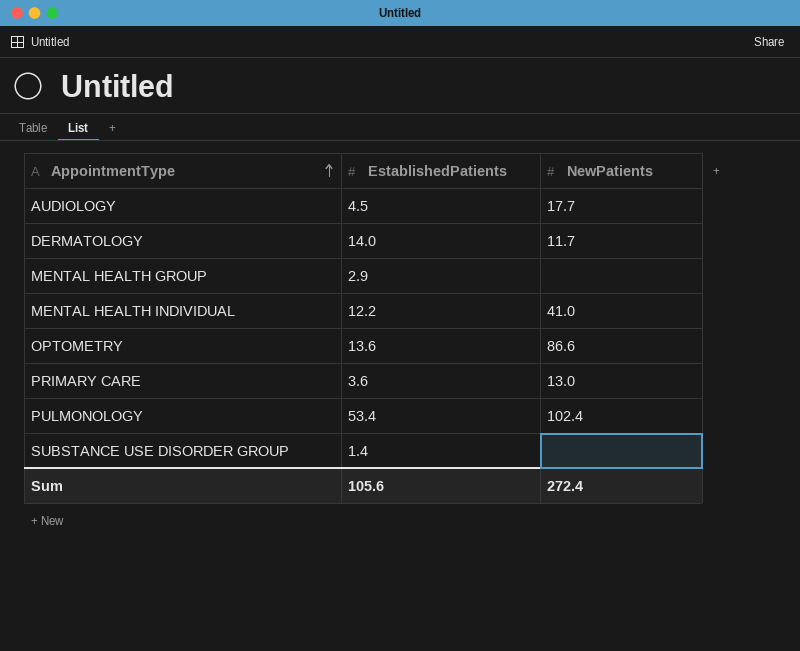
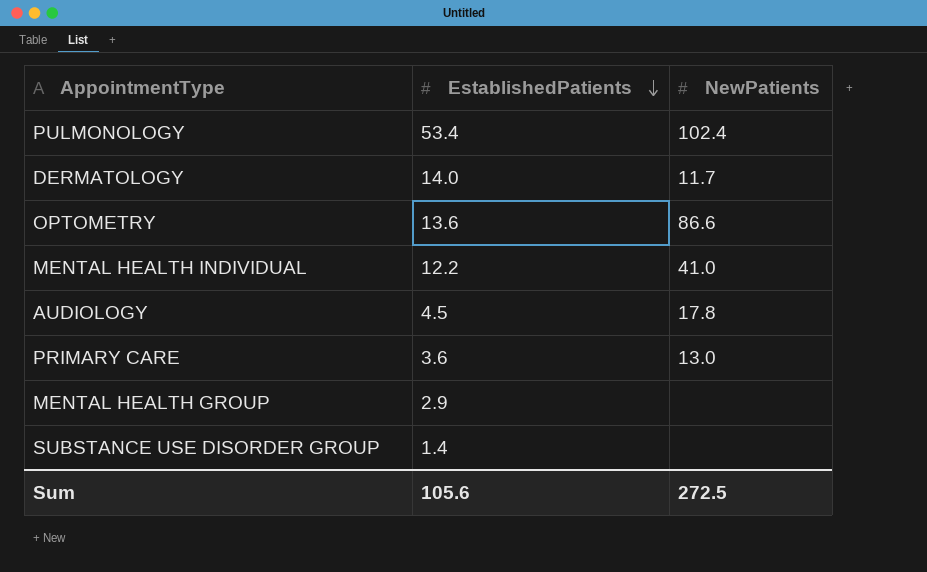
row order: AppointmentType ascending -> EstablishedPatients descending
AUDIOLOGY | NewPatients: 17.7 -> 17.8
Sum | NewPatients: 272.4 -> 272.5

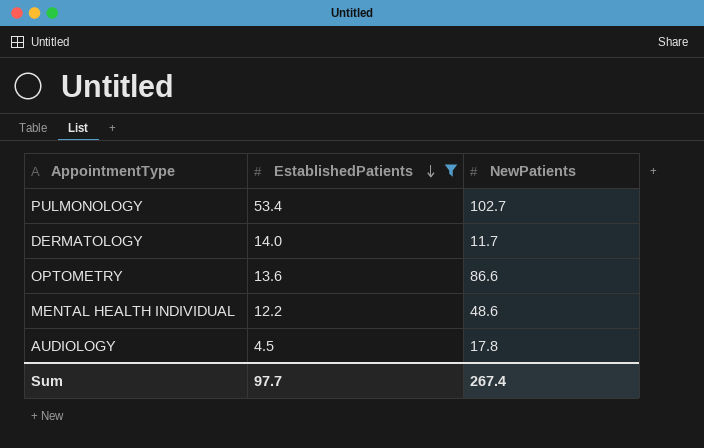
filter: none -> EstablishedPatients >= 4.5
PULMONOLOGY | NewPatients: 102.4 -> 102.7
MENTAL HEALTH INDIVIDUAL | NewPatients: 41.0 -> 48.6
Sum | EstablishedPatients: 105.6 -> 97.7
Sum | NewPatients: 272.5 -> 267.4

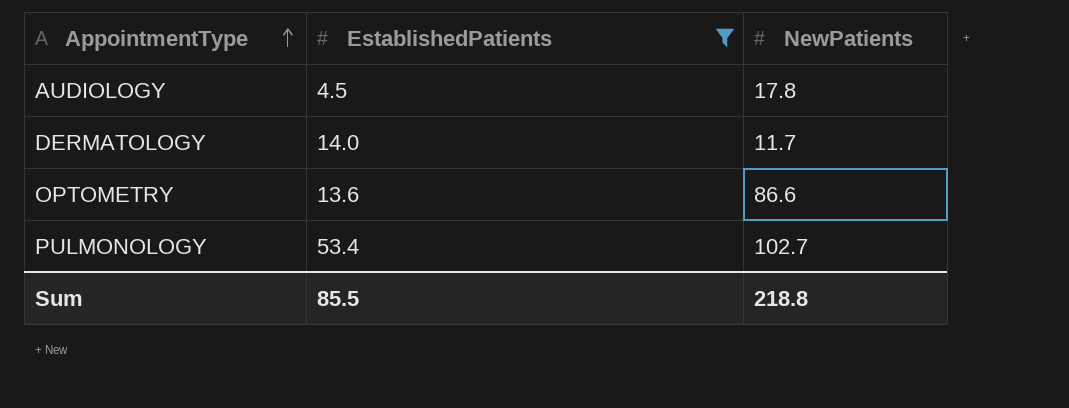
row order: EstablishedPatients descending -> AppointmentType ascending
row MENTAL HEALTH INDIVIDUAL: 12.2 | 48.6 -> none
Sum | EstablishedPatients: 97.7 -> 85.5
Sum | NewPatients: 267.4 -> 218.8

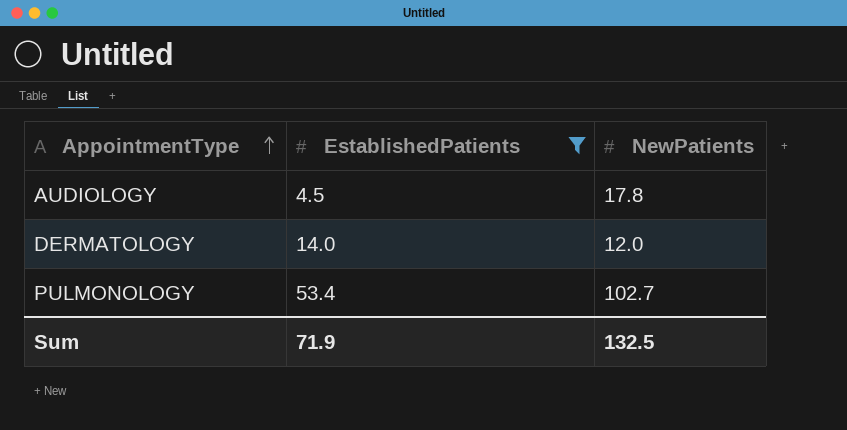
row OPTOMETRY: 13.6 | 86.6 -> none
DERMATOLOGY | NewPatients: 11.7 -> 12.0
Sum | EstablishedPatients: 85.5 -> 71.9
Sum | NewPatients: 218.8 -> 132.5

